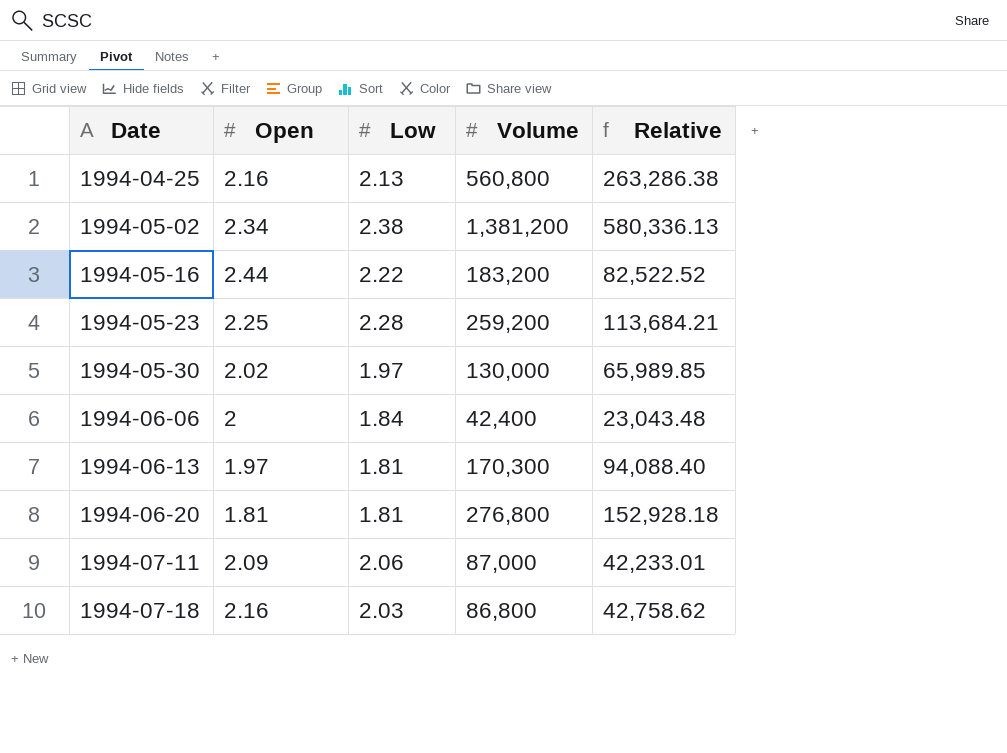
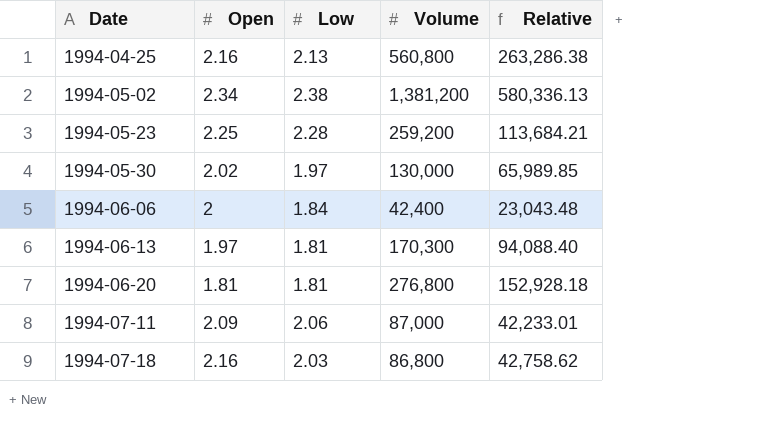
row 1994-05-16: 2.44 | 2.22 | 183,200 | 82,522.52 -> none

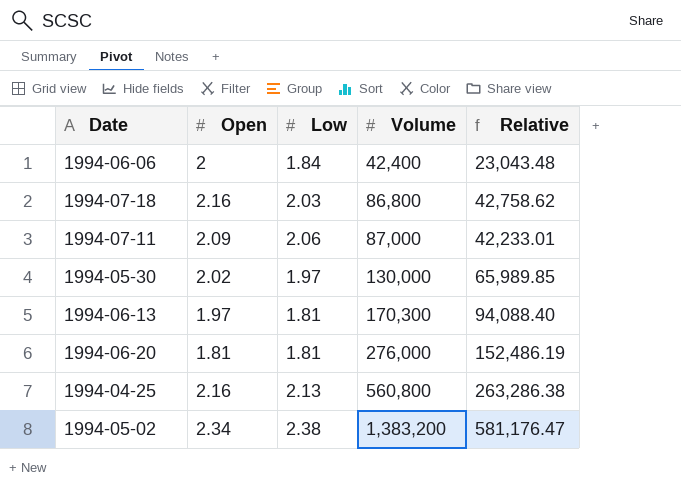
row order: Date ascending -> Volume ascending
row 1994-05-23: 2.25 | 2.28 | 259,200 | 113,684.21 -> none
1994-06-20 | Volume: 276,800 -> 276,000
1994-06-20 | Relative: 152,928.18 -> 152,486.19
1994-05-02 | Volume: 1,381,200 -> 1,383,200
1994-05-02 | Relative: 580,336.13 -> 581,176.47

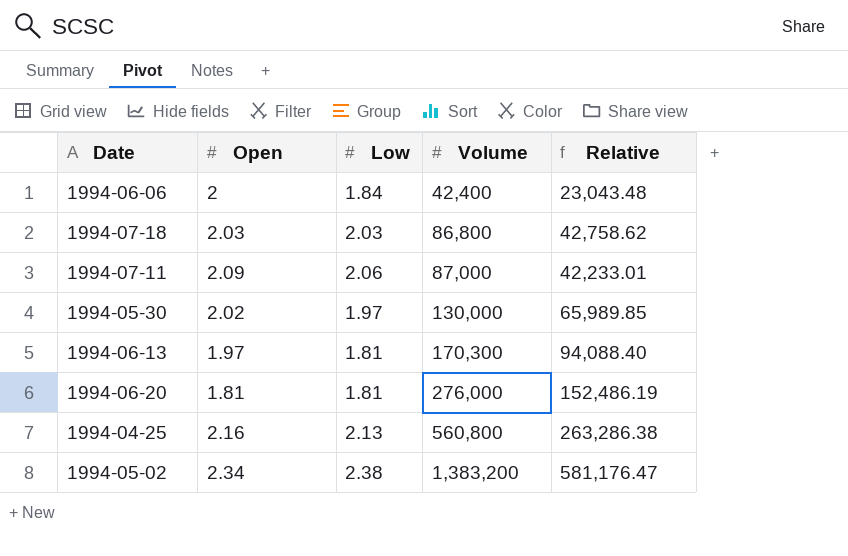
1994-07-18 | Open: 2.16 -> 2.03

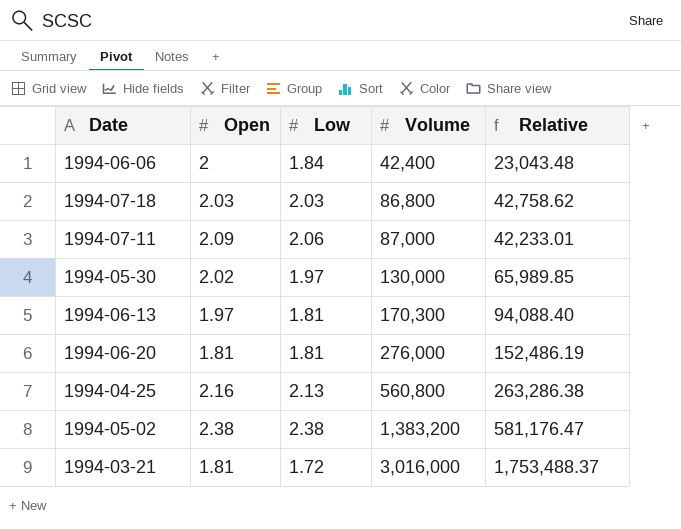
1994-05-02 | Open: 2.34 -> 2.38
row 1994-03-21: none -> 1.81 | 1.72 | 3,016,000 | 1,753,488.37

